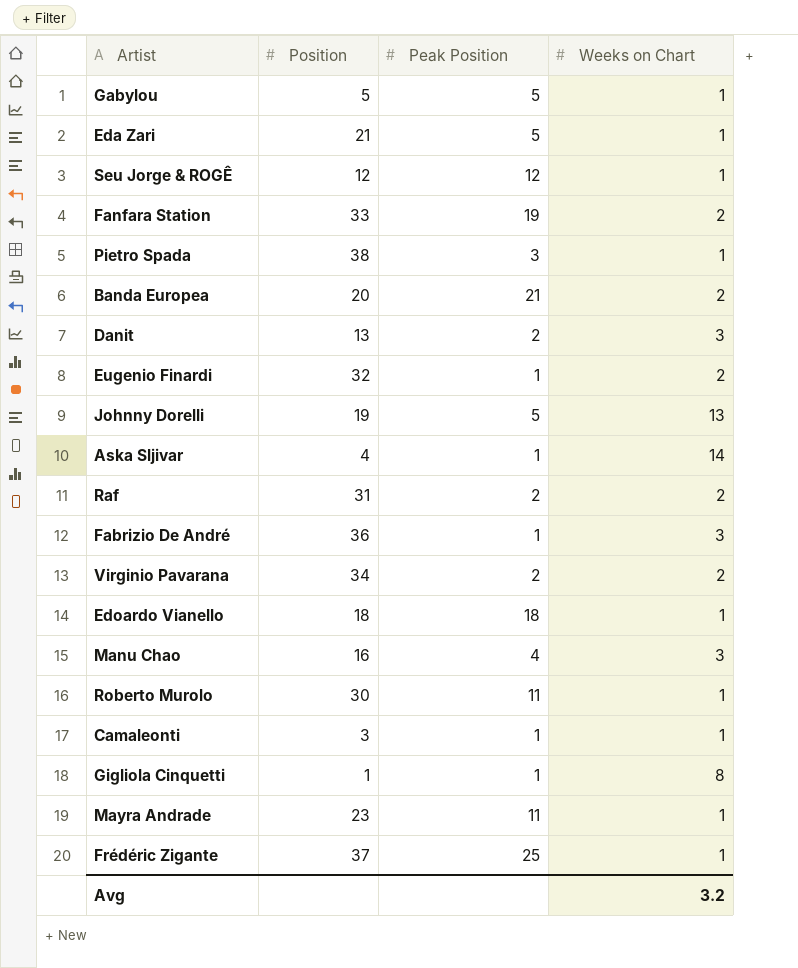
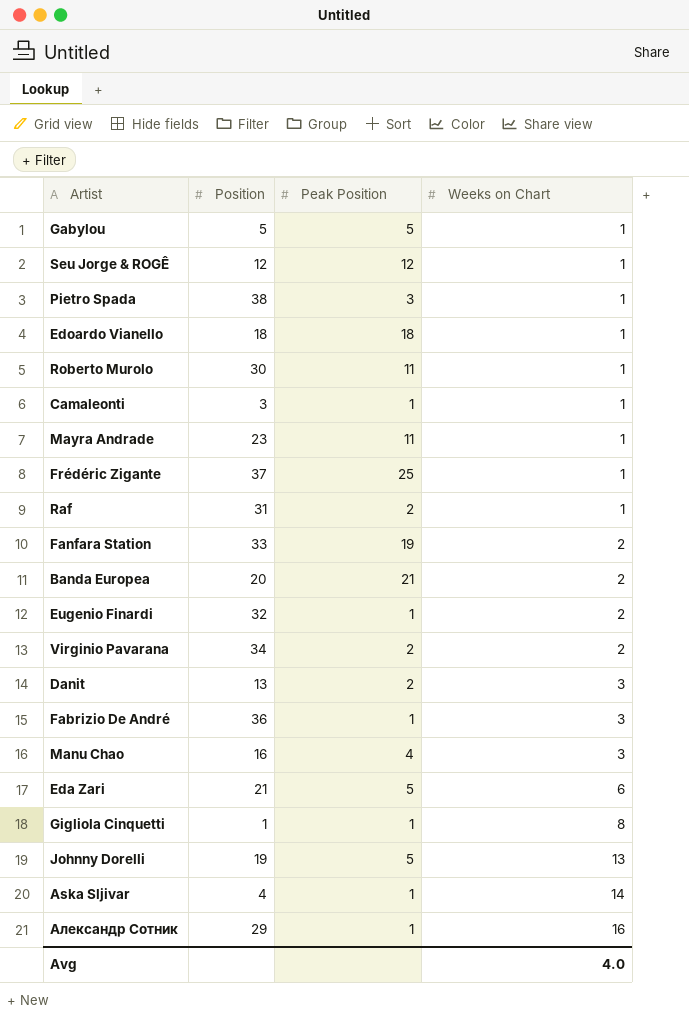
row order: none -> Weeks on Chart ascending
Raf | Weeks on Chart: 2 -> 1
Eda Zari | Weeks on Chart: 1 -> 6
row Александр Сотник: none -> 29 | 1 | 16
Avg | Weeks on Chart: 3.2 -> 4.0

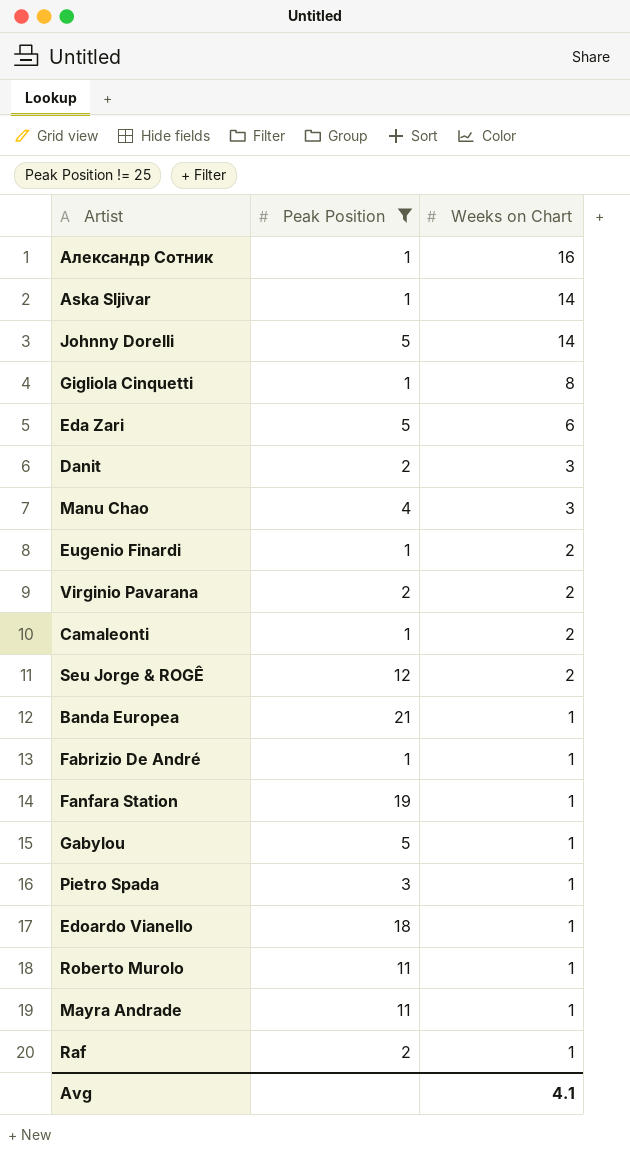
filter: none -> Peak Position != 25
row order: Weeks on Chart ascending -> Weeks on Chart descending
column Position | position: 2 -> none
Johnny Dorelli | Weeks on Chart: 13 -> 14
Camaleonti | Weeks on Chart: 1 -> 2
Seu Jorge & ROGÊ | Weeks on Chart: 1 -> 2
Banda Europea | Weeks on Chart: 2 -> 1
Fabrizio De André | Weeks on Chart: 3 -> 1
Fanfara Station | Weeks on Chart: 2 -> 1
Avg | Weeks on Chart: 4.0 -> 4.1

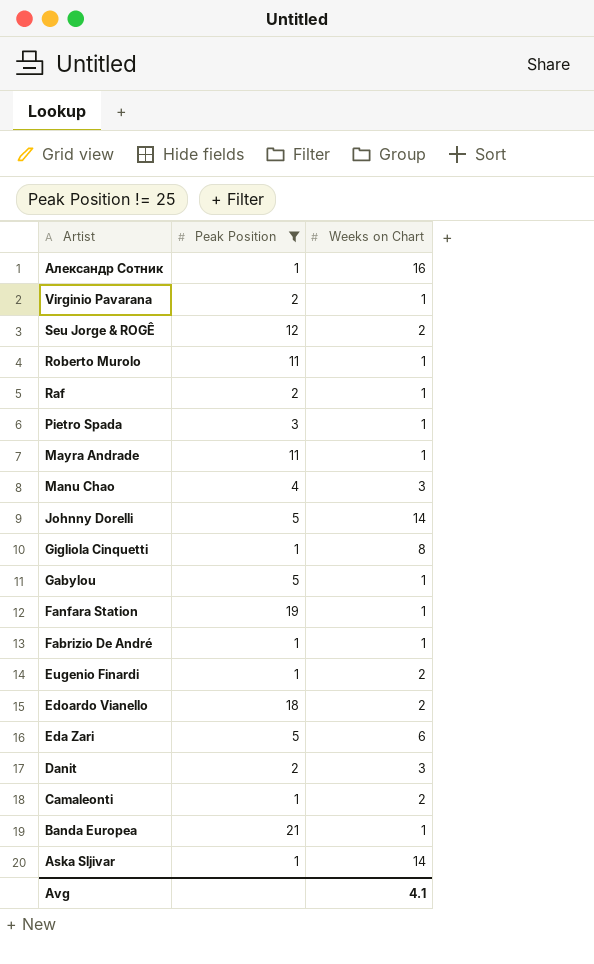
row order: Weeks on Chart descending -> Artist descending
Virginio Pavarana | Weeks on Chart: 2 -> 1
Edoardo Vianello | Weeks on Chart: 1 -> 2

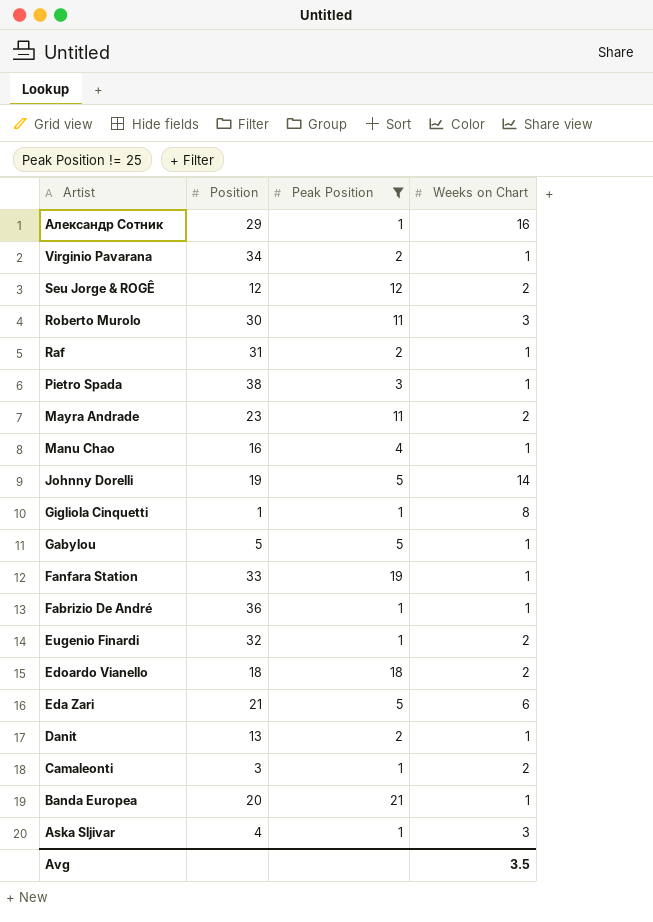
column Position | position: none -> 2
Roberto Murolo | Weeks on Chart: 1 -> 3
Mayra Andrade | Weeks on Chart: 1 -> 2
Manu Chao | Weeks on Chart: 3 -> 1
Danit | Weeks on Chart: 3 -> 1
Aska Sljivar | Weeks on Chart: 14 -> 3
Avg | Weeks on Chart: 4.1 -> 3.5

